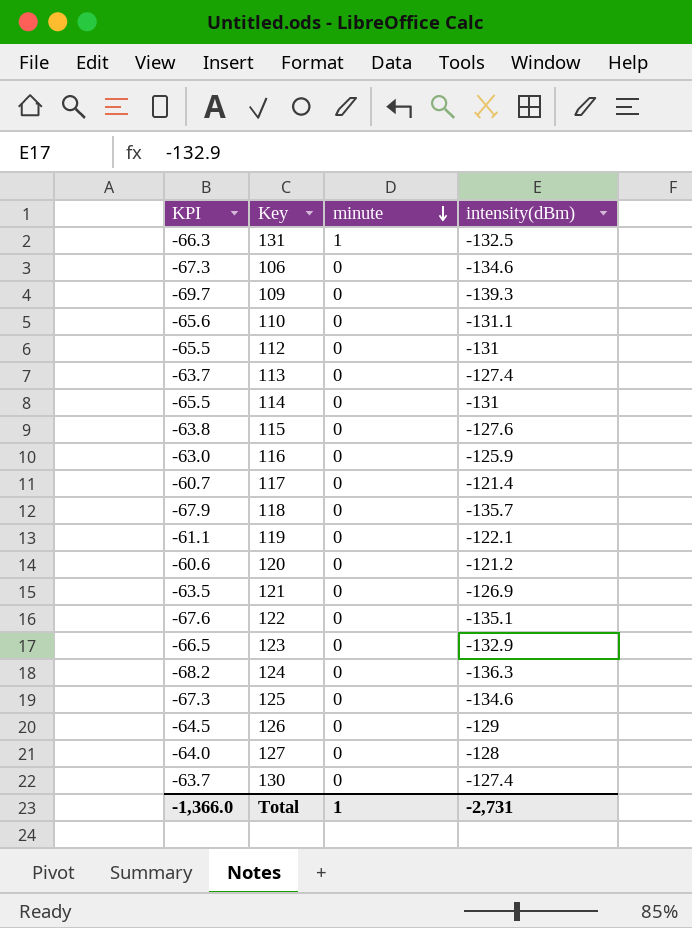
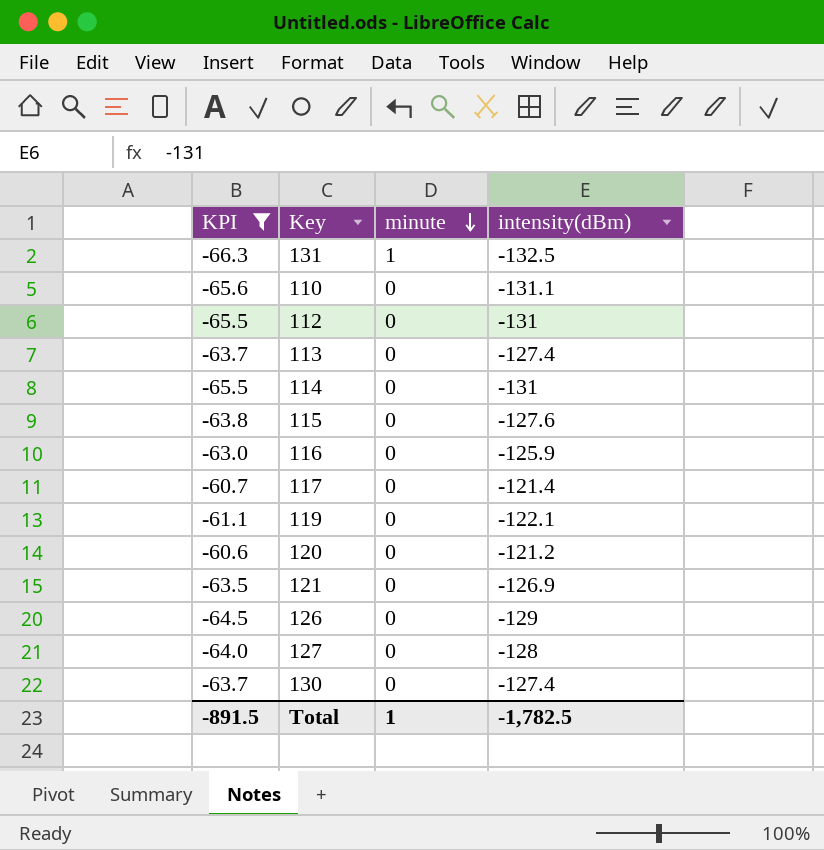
filter: none -> KPI >= -66.3
Total | KPI: -1,366.0 -> -891.5
Total | intensity(dBm): -2,731 -> -1,782.5

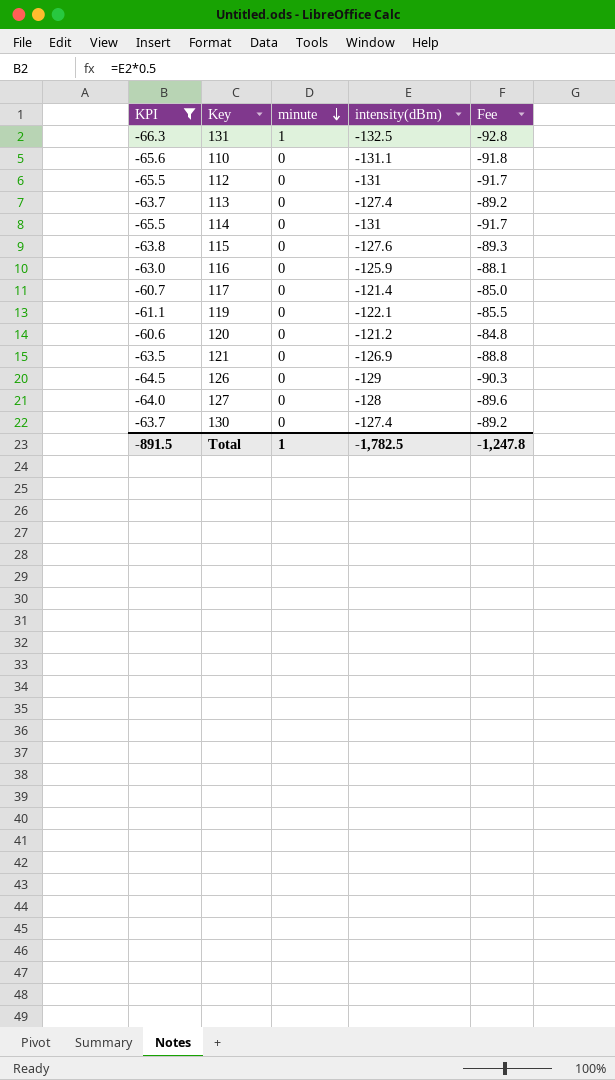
column Fee | formula: none -> [intensity(dBm)] * 0.7

